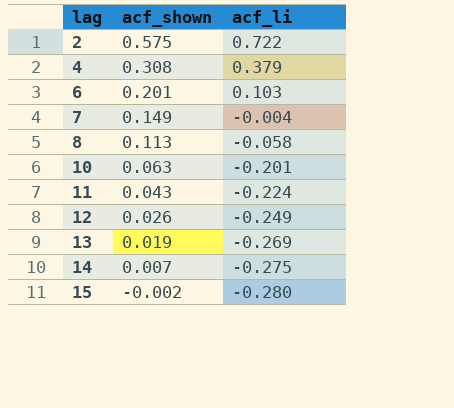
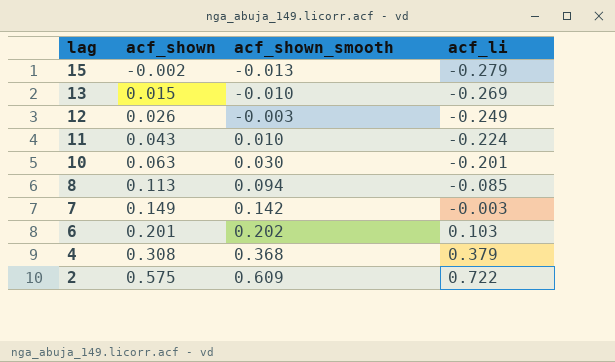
row order: lag ascending -> lag descending
column acf_shown_smooth | position: none -> 3
row 14: 0.007 | -0.275 -> none
15 | acf_li: -0.280 -> -0.279
13 | acf_shown: 0.019 -> 0.015
8 | acf_li: -0.058 -> -0.085
7 | acf_li: -0.004 -> -0.003

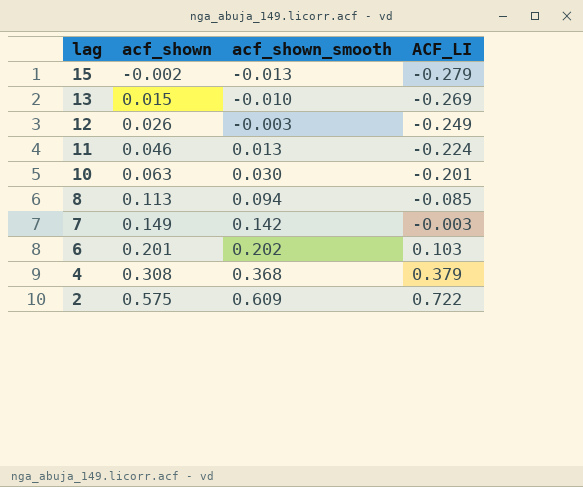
column name: acf_li -> ACF_LI
11 | acf_shown: 0.043 -> 0.046
11 | acf_shown_smooth: 0.010 -> 0.013

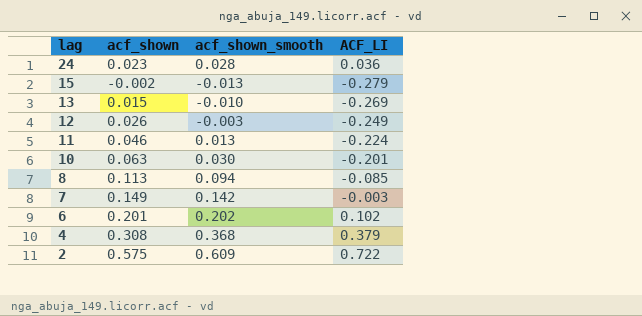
row 24: none -> 0.023 | 0.028 | 0.036
6 | ACF_LI: 0.103 -> 0.102

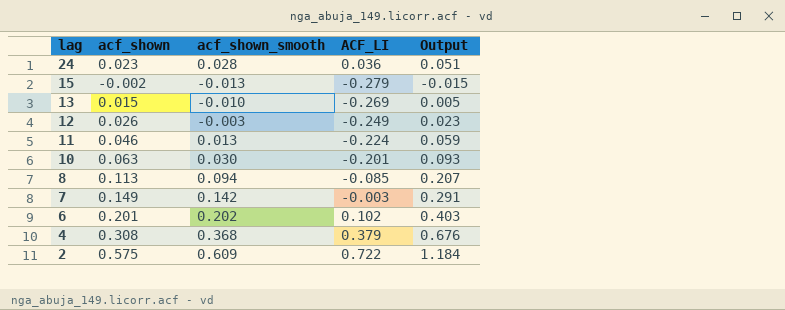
column Output | formula: none -> [acf_shown] + [acf_shown_smooth]

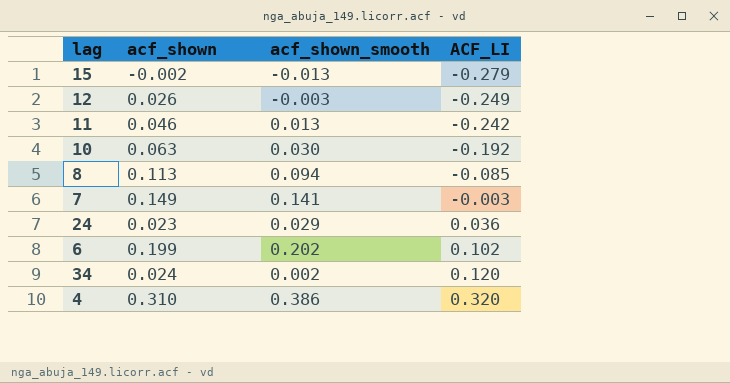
row order: lag descending -> ACF_LI ascending
column Output | formula: [acf_shown] + [acf_shown_smooth] -> none
row 13: 0.015 | -0.010 | -0.269 | 0.005 -> none
row 2: 0.575 | 0.609 | 0.722 | 1.184 -> none
11 | ACF_LI: -0.224 -> -0.242
10 | ACF_LI: -0.201 -> -0.192
7 | acf_shown_smooth: 0.142 -> 0.141
24 | acf_shown_smooth: 0.028 -> 0.029
6 | acf_shown: 0.201 -> 0.199
row 34: none -> 0.024 | 0.002 | 0.120
4 | acf_shown: 0.308 -> 0.310
4 | acf_shown_smooth: 0.368 -> 0.386
4 | ACF_LI: 0.379 -> 0.320

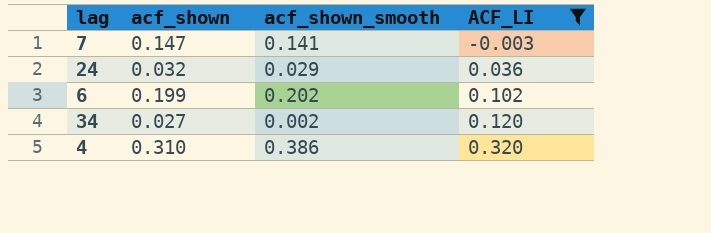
filter: none -> ACF_LI >= -0.003
7 | acf_shown: 0.149 -> 0.147
24 | acf_shown: 0.023 -> 0.032
34 | acf_shown: 0.024 -> 0.027

